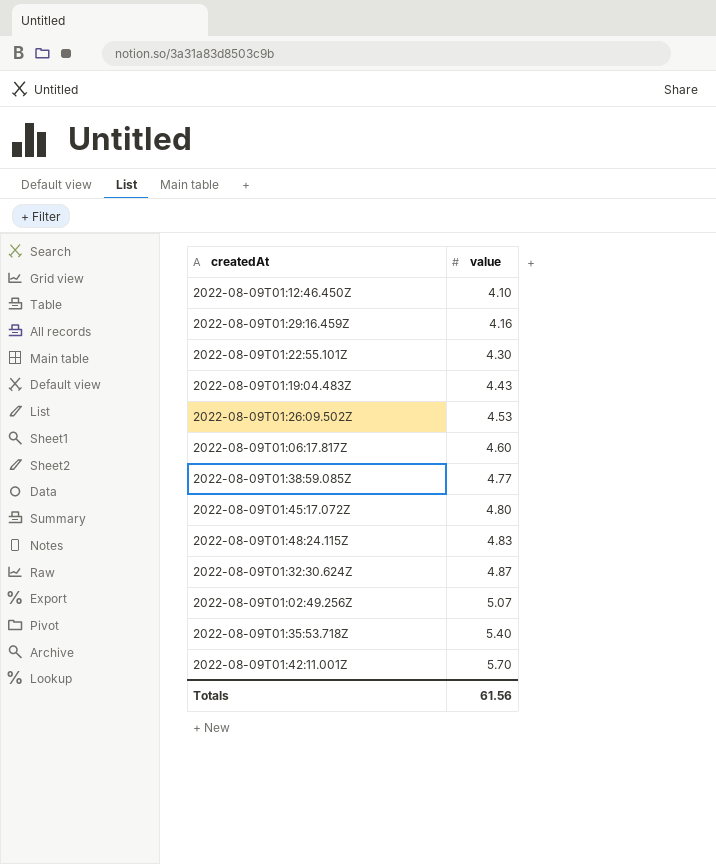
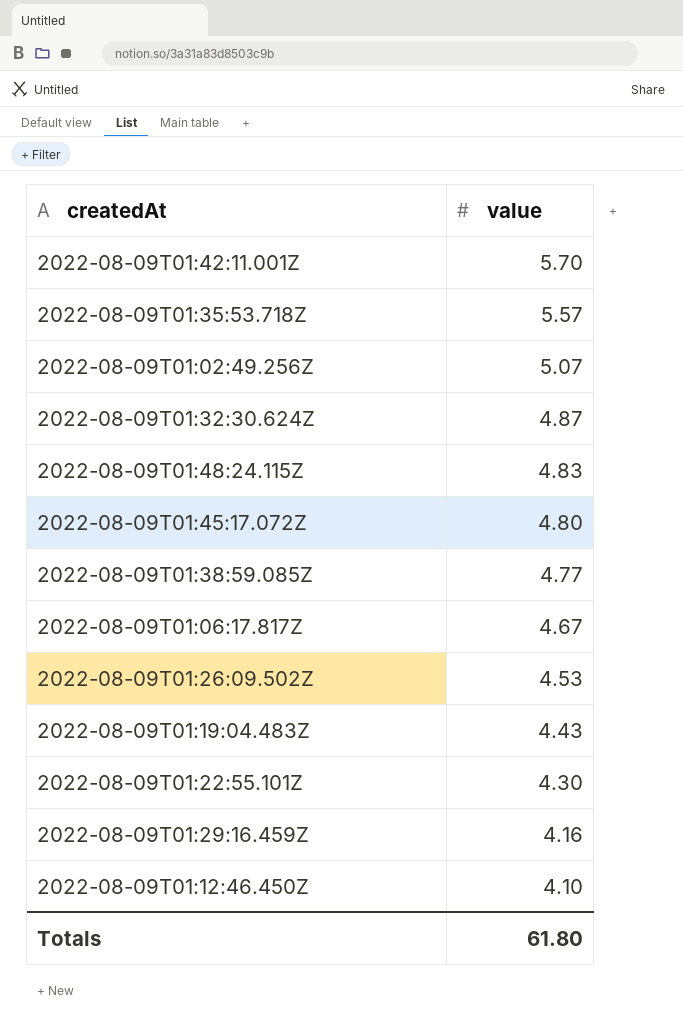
row order: value ascending -> value descending
2022-08-09T01:35:53.718Z | value: 5.40 -> 5.57
2022-08-09T01:06:17.817Z | value: 4.60 -> 4.67
Totals | value: 61.56 -> 61.80

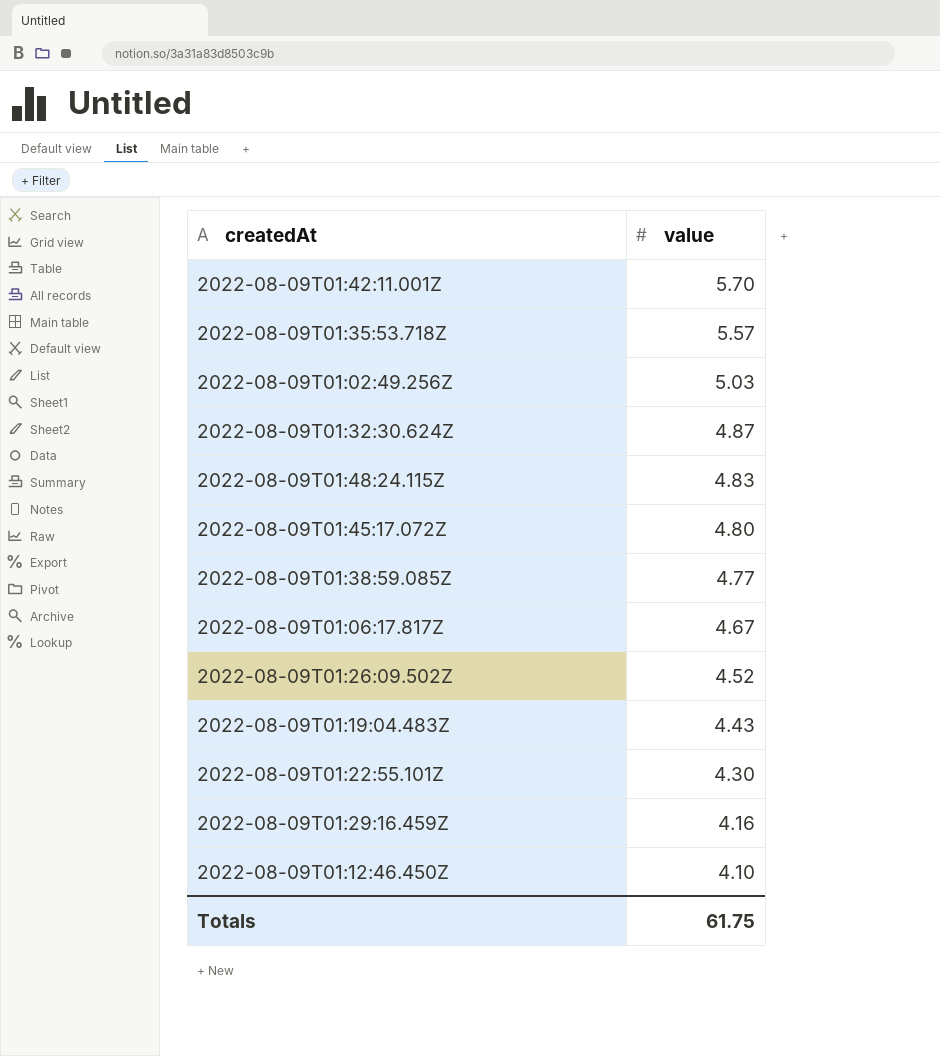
2022-08-09T01:02:49.256Z | value: 5.07 -> 5.03
2022-08-09T01:26:09.502Z | value: 4.53 -> 4.52
Totals | value: 61.80 -> 61.75

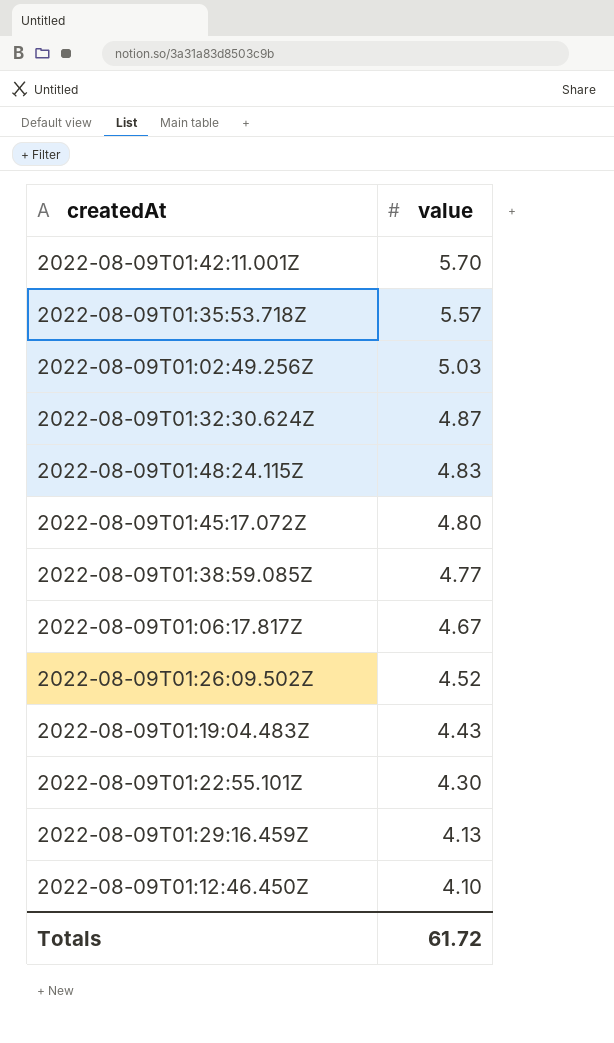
2022-08-09T01:29:16.459Z | value: 4.16 -> 4.13
Totals | value: 61.75 -> 61.72

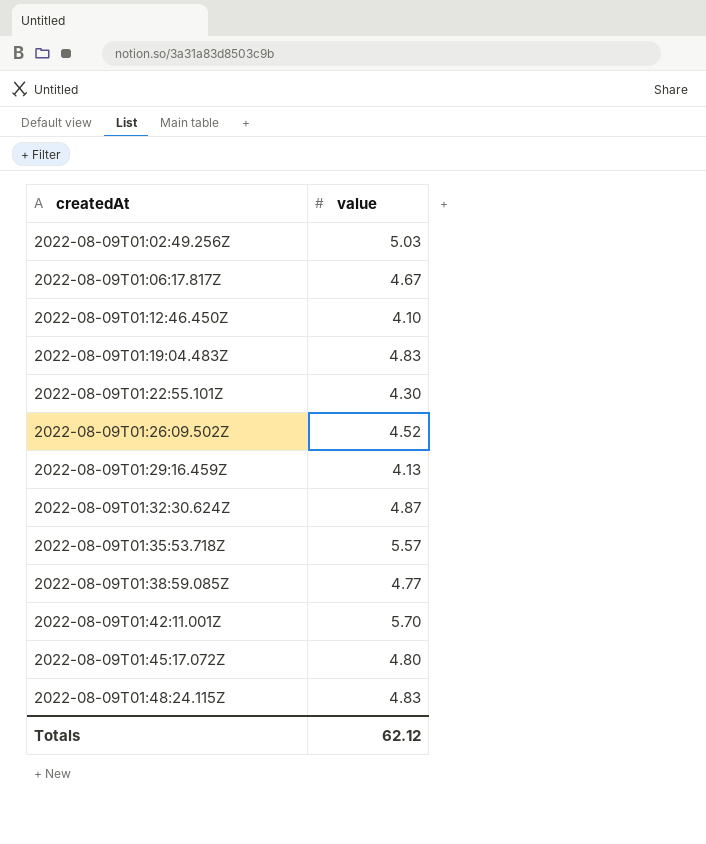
row order: value descending -> createdAt ascending
2022-08-09T01:19:04.483Z | value: 4.43 -> 4.83
Totals | value: 61.72 -> 62.12

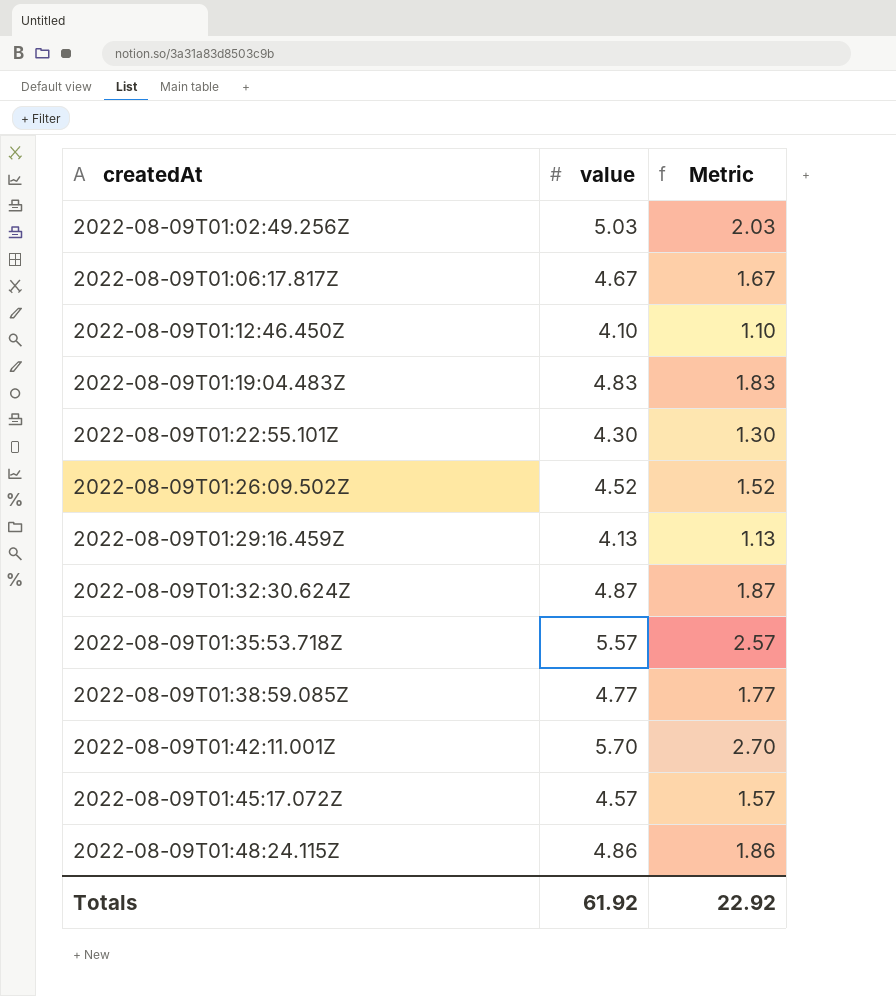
column Metric | formula: none -> [value] - 3
2022-08-09T01:45:17.072Z | value: 4.80 -> 4.57
2022-08-09T01:48:24.115Z | value: 4.83 -> 4.86
Totals | value: 62.12 -> 61.92

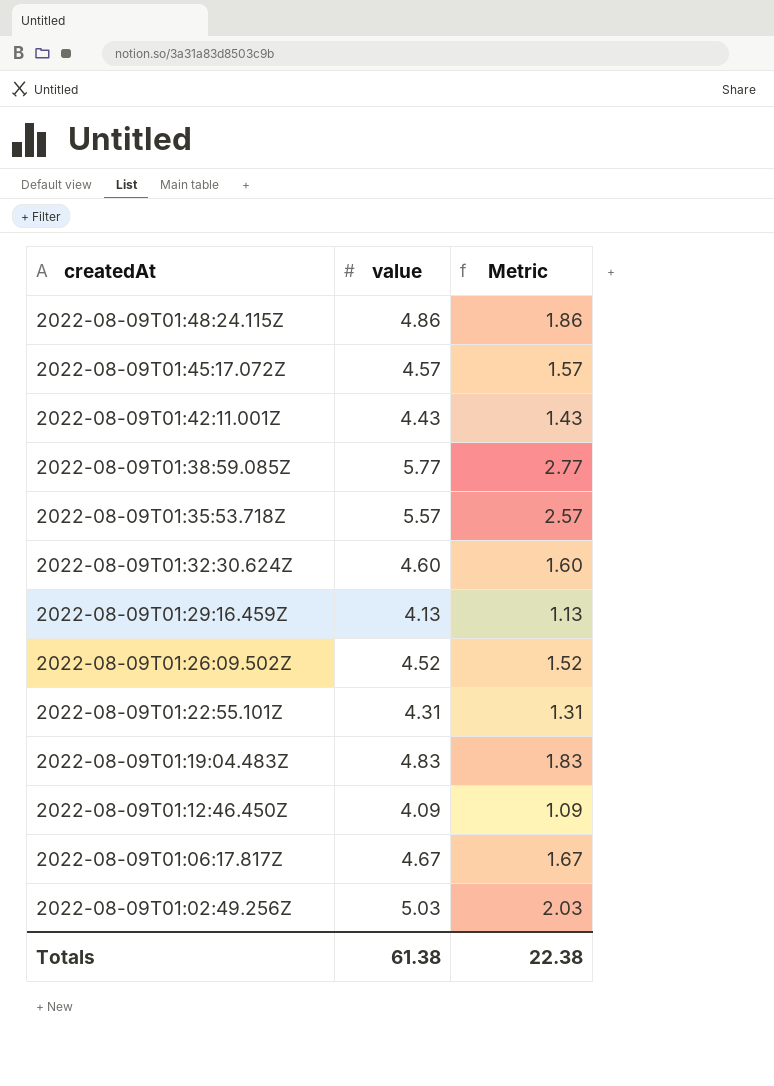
row order: createdAt ascending -> createdAt descending
2022-08-09T01:42:11.001Z | value: 5.70 -> 4.43
2022-08-09T01:42:11.001Z | Metric: 2.70 -> 1.43
2022-08-09T01:38:59.085Z | value: 4.77 -> 5.77
2022-08-09T01:38:59.085Z | Metric: 1.77 -> 2.77
2022-08-09T01:32:30.624Z | value: 4.87 -> 4.60
2022-08-09T01:32:30.624Z | Metric: 1.87 -> 1.60
2022-08-09T01:22:55.101Z | value: 4.30 -> 4.31
2022-08-09T01:22:55.101Z | Metric: 1.30 -> 1.31
2022-08-09T01:12:46.450Z | value: 4.10 -> 4.09
2022-08-09T01:12:46.450Z | Metric: 1.10 -> 1.09
Totals | value: 61.92 -> 61.38
Totals | Metric: 22.92 -> 22.38

